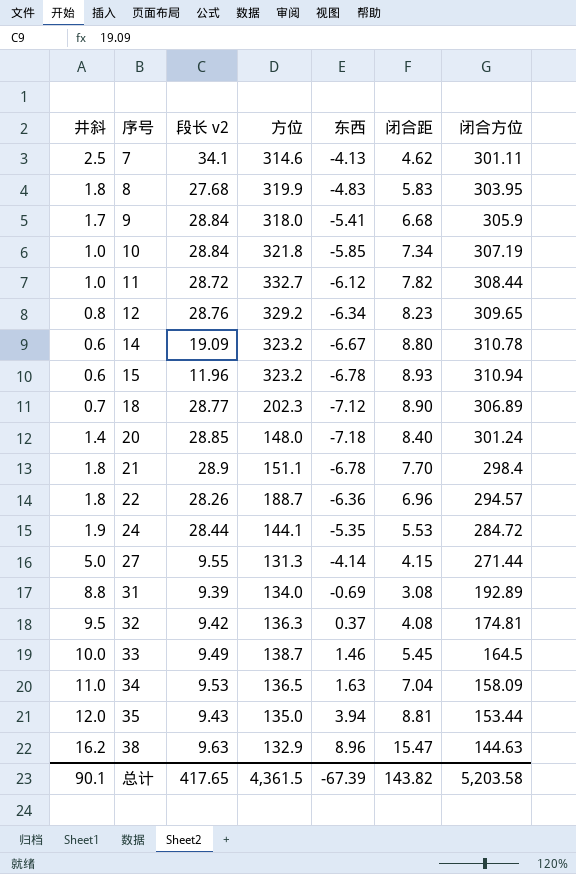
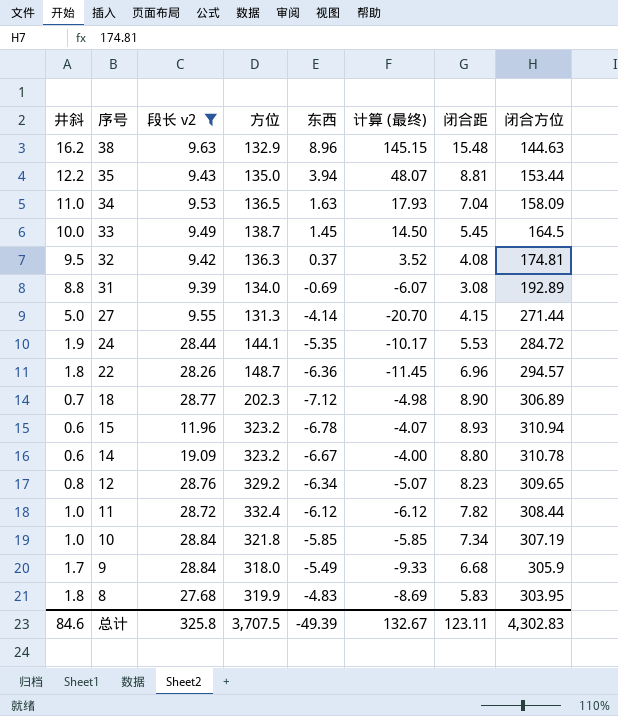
filter: none -> 段长 v2 <= 28.84
row order: 序号 ascending -> 序号 descending
column 计算 (最终) | formula: none -> [井斜] * [东西]
38 | 闭合距: 15.47 -> 15.48
35 | 井斜: 12.0 -> 12.2
33 | 东西: 1.46 -> 1.45
22 | 方位: 188.7 -> 148.7
11 | 方位: 332.7 -> 332.4
9 | 东西: -5.41 -> -5.49
总计 | 井斜: 90.1 -> 84.6
总计 | 段长 v2: 417.65 -> 325.8
总计 | 方位: 4,361.5 -> 3,707.5
总计 | 东西: -67.39 -> -49.39
总计 | 闭合距: 143.82 -> 123.11
总计 | 闭合方位: 5,203.58 -> 4,302.83

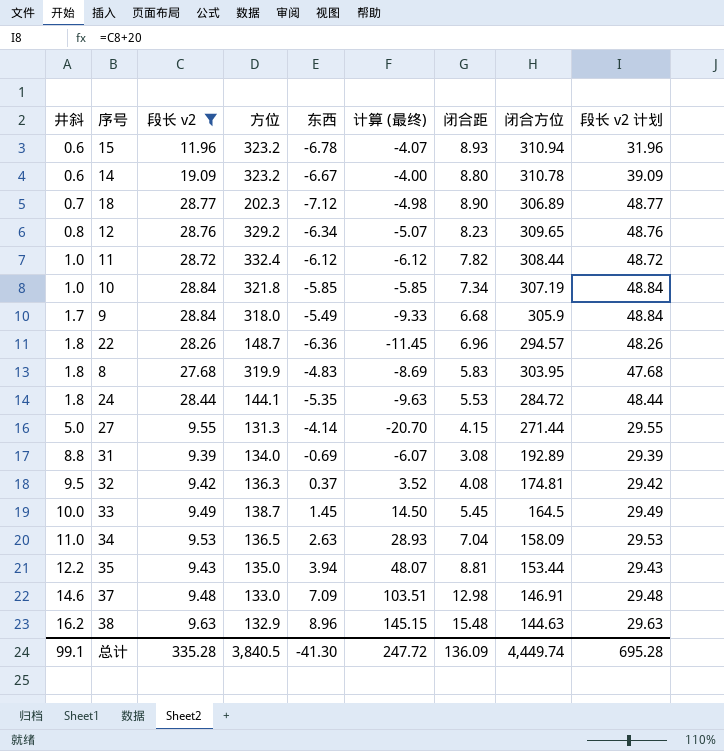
row order: 序号 descending -> 井斜 ascending
column 段长 v2 计划 | formula: none -> [段长 v2] + 20
24 | 井斜: 1.9 -> 1.8
24 | 计算 (最终): -10.17 -> -9.63
34 | 东西: 1.63 -> 2.63
34 | 计算 (最终): 17.93 -> 28.93
row 37: none -> 14.6 | 9.48 | 133.0 | 7.09 | 103.51 | 12.98 | 146.91 | 29.48
总计 | 井斜: 84.6 -> 99.1
总计 | 段长 v2: 325.8 -> 335.28
总计 | 方位: 3,707.5 -> 3,840.5
总计 | 东西: -49.39 -> -41.30
总计 | 计算 (最终): 132.67 -> 247.72
总计 | 闭合距: 123.11 -> 136.09
总计 | 闭合方位: 4,302.83 -> 4,449.74

